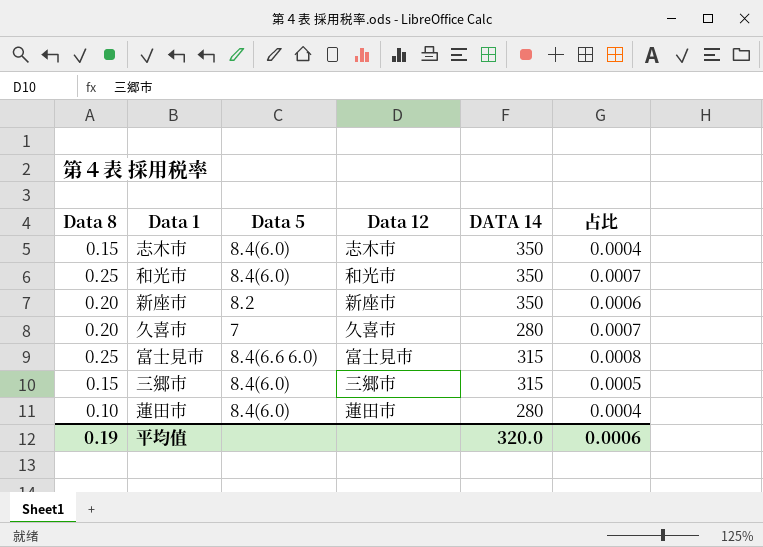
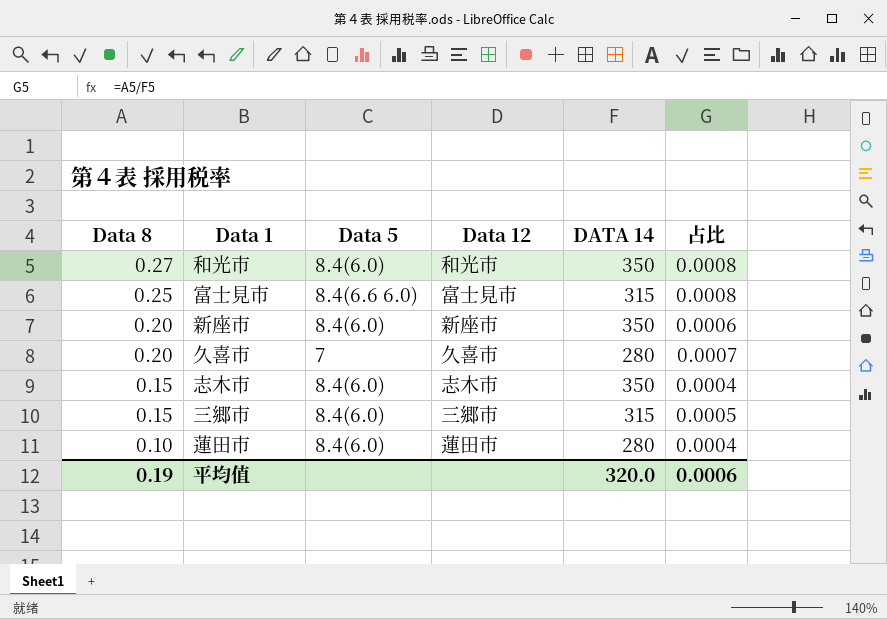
row order: none -> Data 8 descending
和光市 | Data 8: 0.25 -> 0.27
和光市 | 占比: 0.0007 -> 0.0008
新座市 | Data 5: 8.2 -> 8.4(6.0)

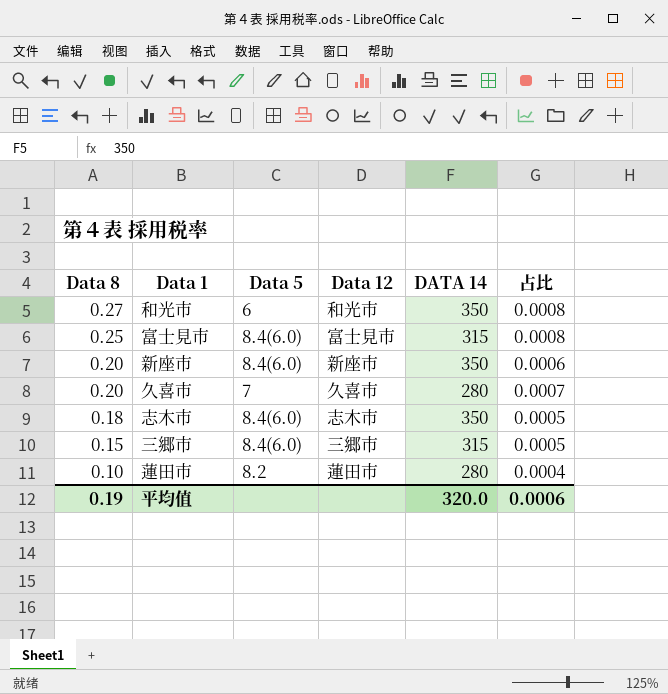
和光市 | Data 5: 8.4(6.0) -> 6
富士見市 | Data 5: 8.4(6.6 6.0) -> 8.4(6.0)
志木市 | Data 8: 0.15 -> 0.18
志木市 | 占比: 0.0004 -> 0.0005
蓮田市 | Data 5: 8.4(6.0) -> 8.2

